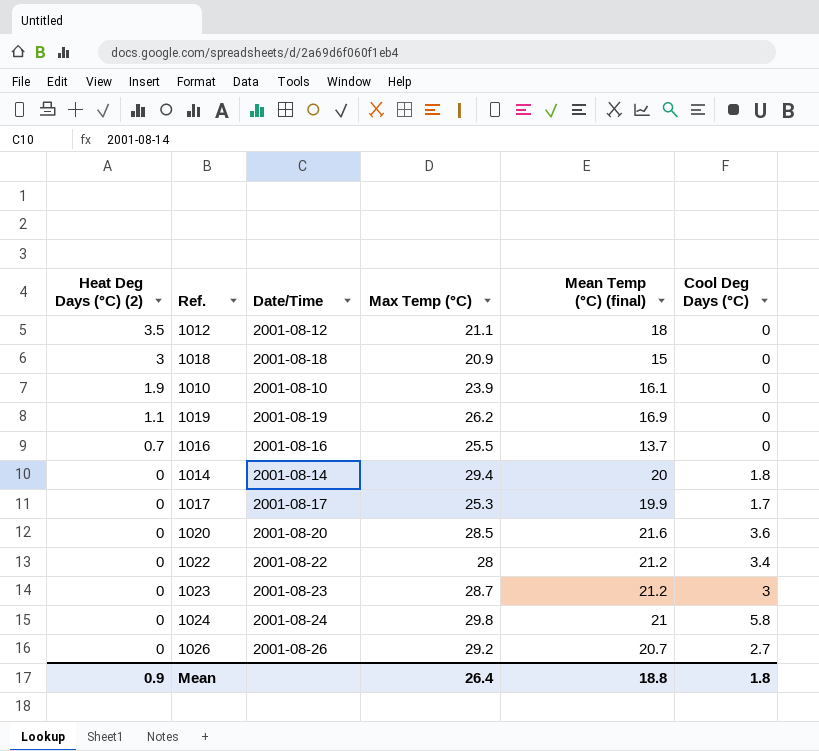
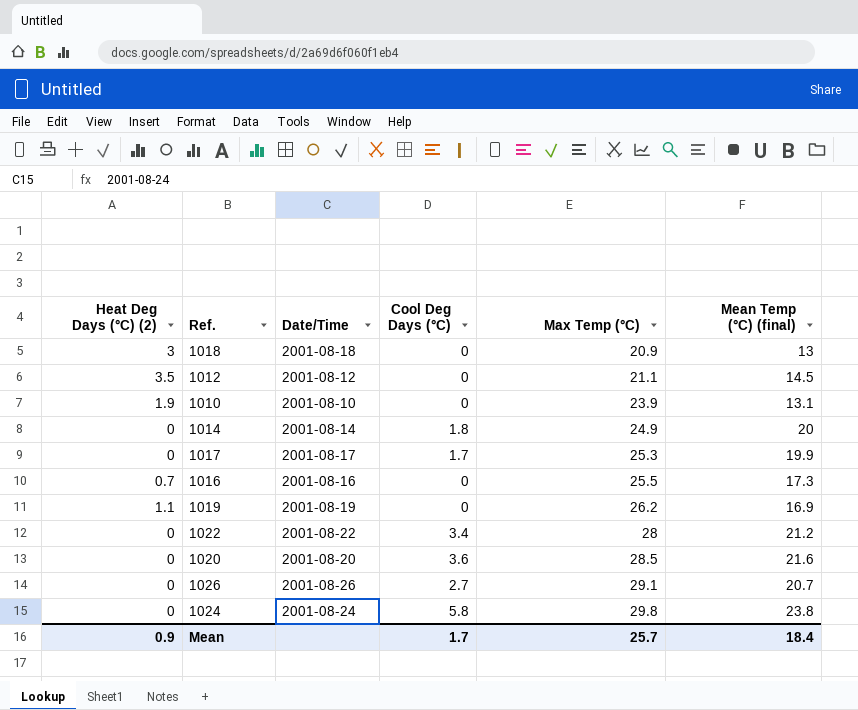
row order: Heat Deg Days (°C) (2) descending -> Max Temp (°C) ascending
column Cool Deg Days (°C) | position: 6 -> 4
row 1023: 0 | 2001-08-23 | 28.7 | 21.2 | 3 -> none
1018 | Mean Temp (°C) (final): 15 -> 13
1012 | Mean Temp (°C) (final): 18 -> 14.5
1010 | Mean Temp (°C) (final): 16.1 -> 13.1
1014 | Max Temp (°C): 29.4 -> 24.9
1016 | Mean Temp (°C) (final): 13.7 -> 17.3
1026 | Max Temp (°C): 29.2 -> 29.1
1024 | Mean Temp (°C) (final): 21 -> 23.8
Mean | Cool Deg Days (°C): 1.8 -> 1.7
Mean | Max Temp (°C): 26.4 -> 25.7
Mean | Mean Temp (°C) (final): 18.8 -> 18.4

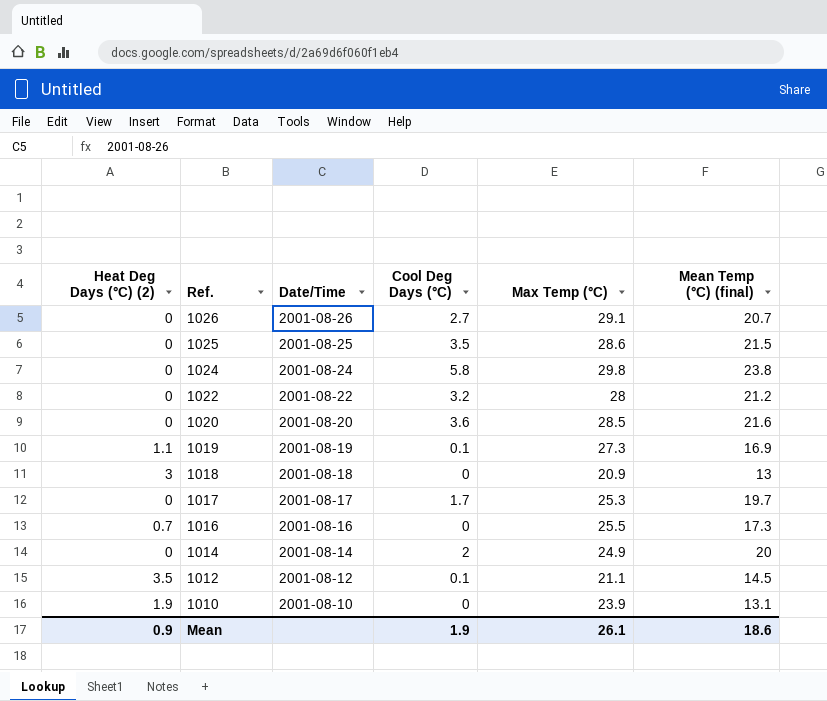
row order: Max Temp (°C) ascending -> Ref. descending
row 1025: none -> 0 | 2001-08-25 | 3.5 | 28.6 | 21.5
1022 | Cool Deg Days (°C): 3.4 -> 3.2
1019 | Cool Deg Days (°C): 0 -> 0.1
1019 | Max Temp (°C): 26.2 -> 27.3
1017 | Mean Temp (°C) (final): 19.9 -> 19.7
1014 | Cool Deg Days (°C): 1.8 -> 2
1012 | Cool Deg Days (°C): 0 -> 0.1
Mean | Cool Deg Days (°C): 1.7 -> 1.9
Mean | Max Temp (°C): 25.7 -> 26.1
Mean | Mean Temp (°C) (final): 18.4 -> 18.6

